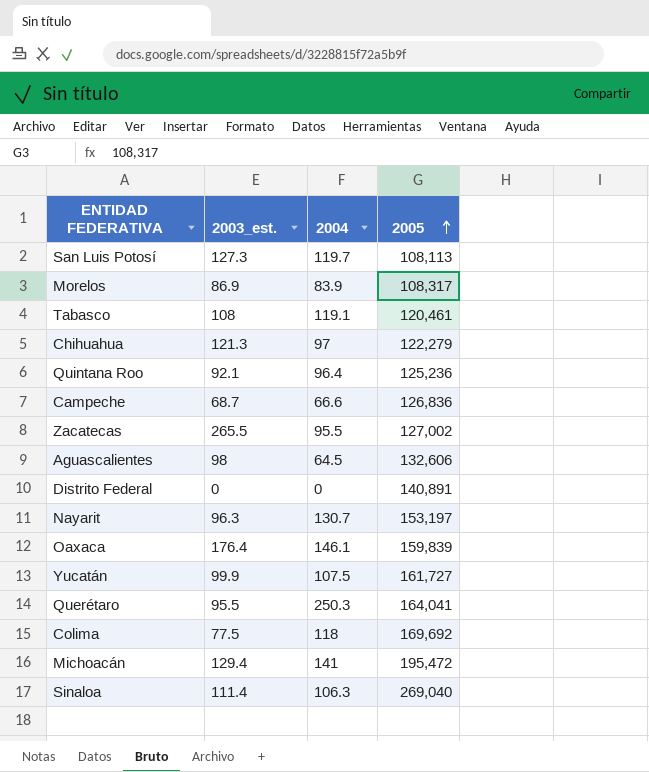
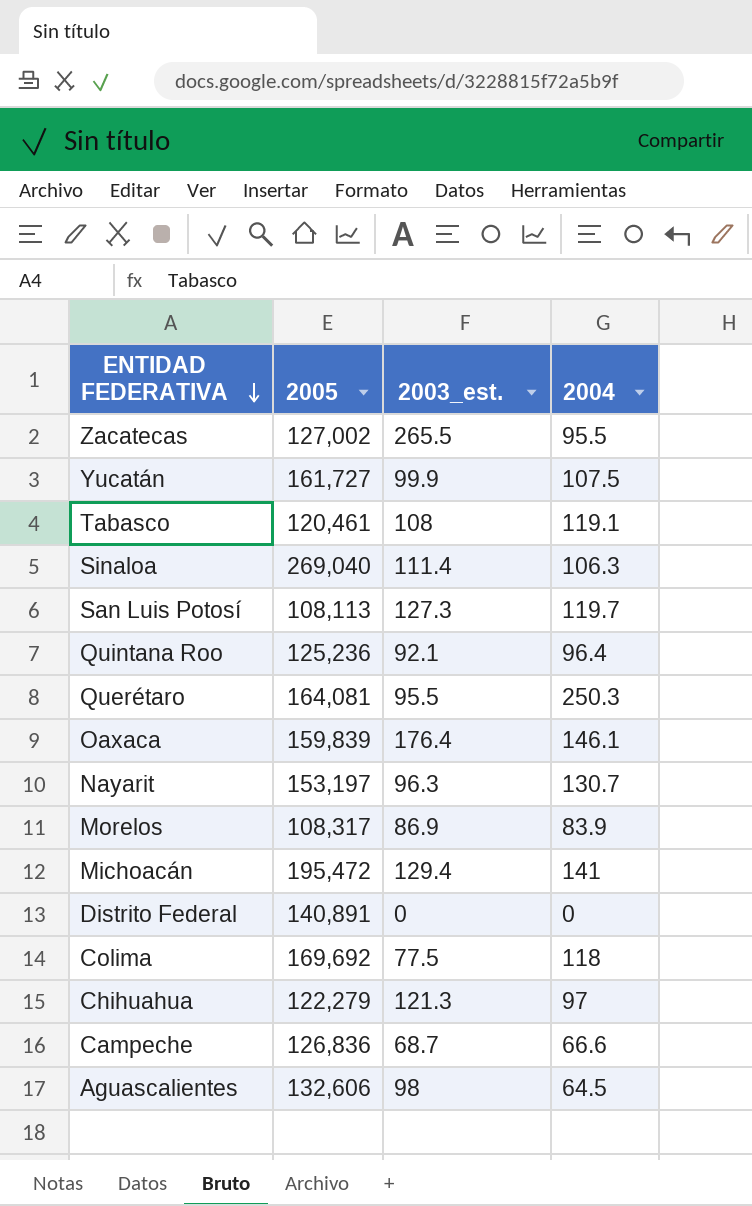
row order: 2005 ascending -> ENTIDAD FEDERATIVA descending
column 2005 | position: 4 -> 2
Querétaro | 2005: 164,041 -> 164,081

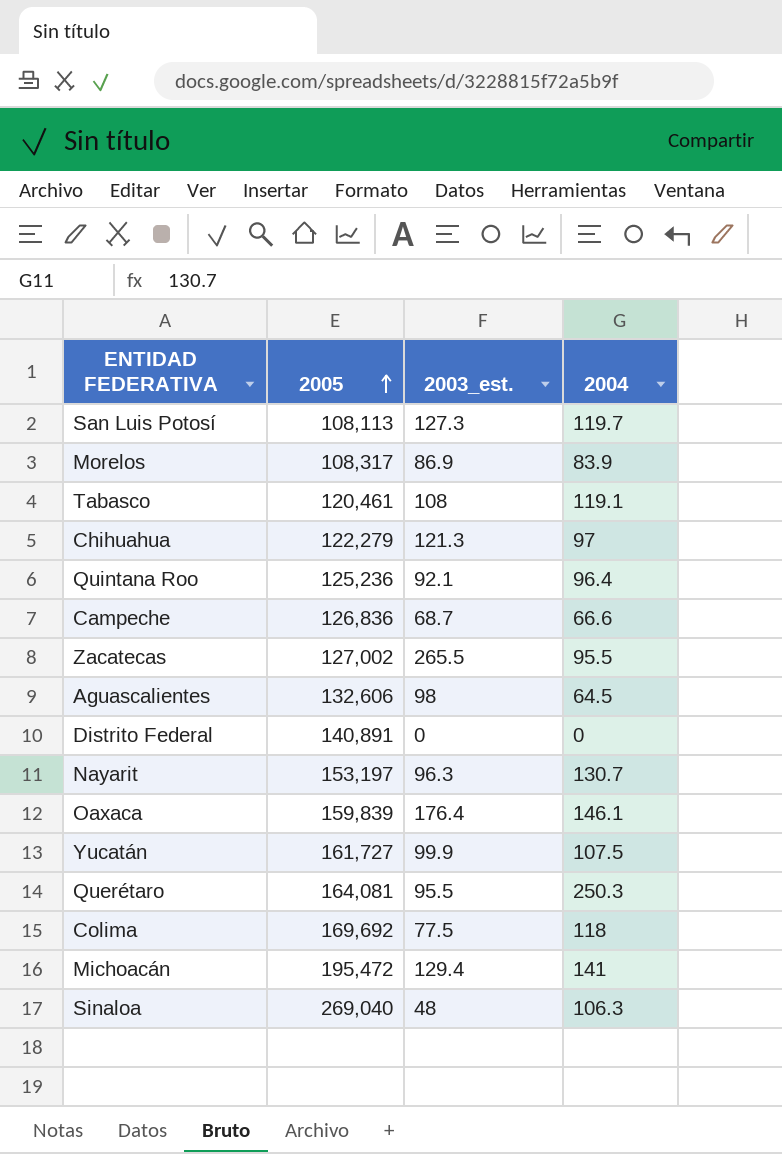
row order: ENTIDAD FEDERATIVA descending -> 2005 ascending
Sinaloa | 2003_est.: 111.4 -> 48

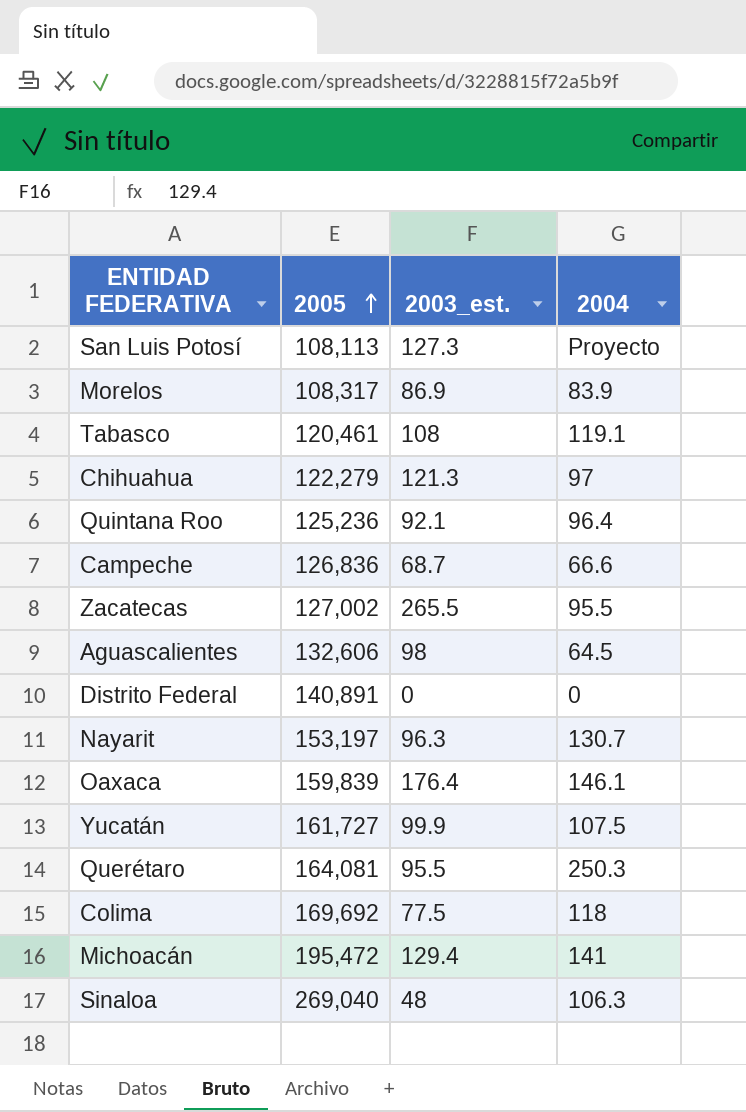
San Luis Potosí | 2004: 119.7 -> Proyecto

